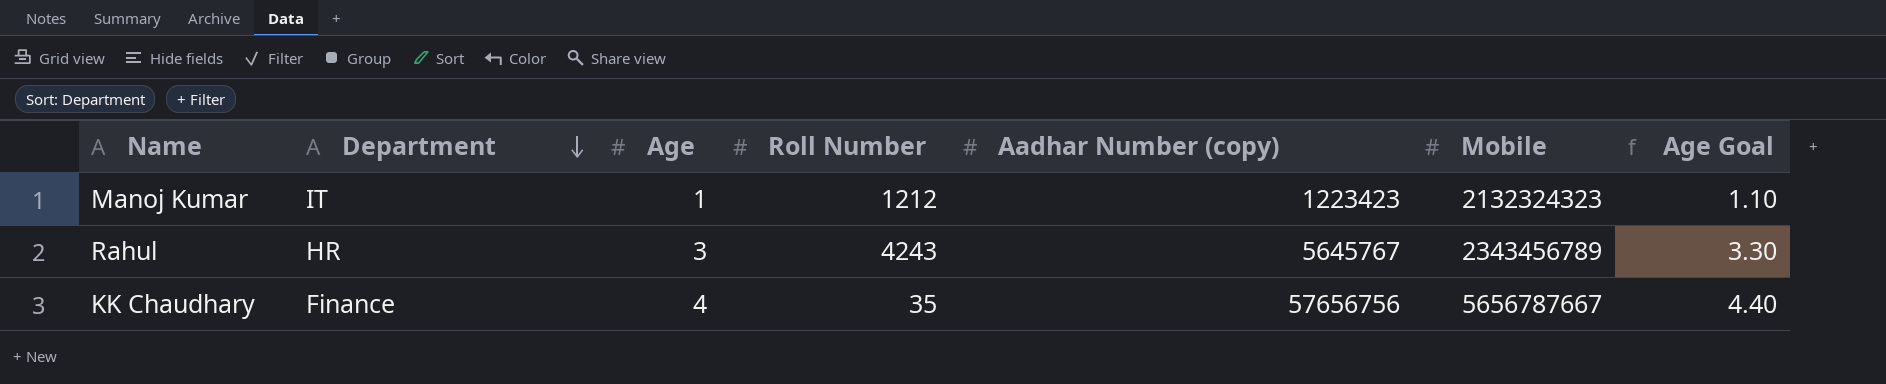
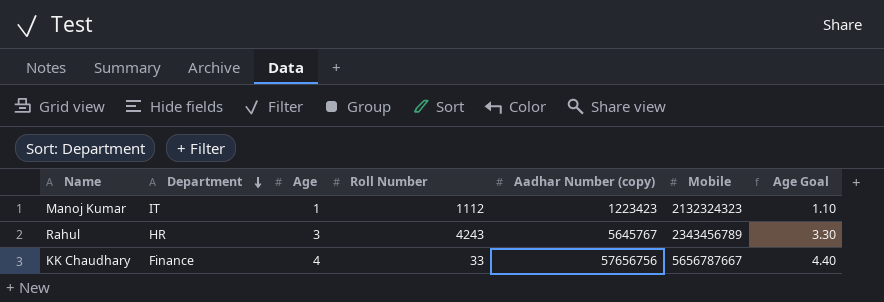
Manoj Kumar | Roll Number: 1212 -> 1112
KK Chaudhary | Roll Number: 35 -> 33

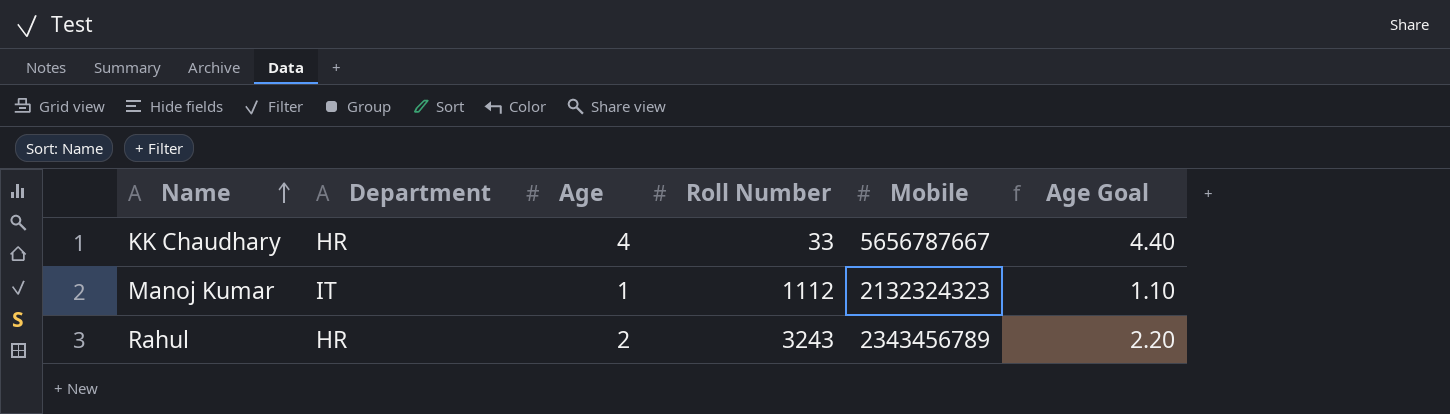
row order: Department descending -> Name ascending
column Aadhar Number (copy) | position: 5 -> none
KK Chaudhary | Department: Finance -> HR
Rahul | Age: 3 -> 2
Rahul | Roll Number: 4243 -> 3243
Rahul | Age Goal: 3.30 -> 2.20

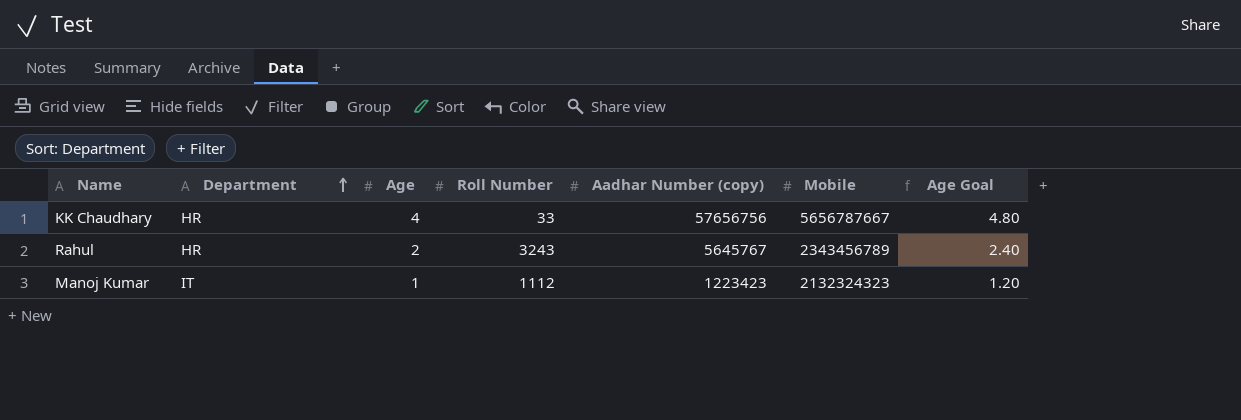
row order: Name ascending -> Department ascending
column Aadhar Number (copy) | position: none -> 5
column Age Goal | formula: [Age] * 1.1 -> [Age] * 1.2

